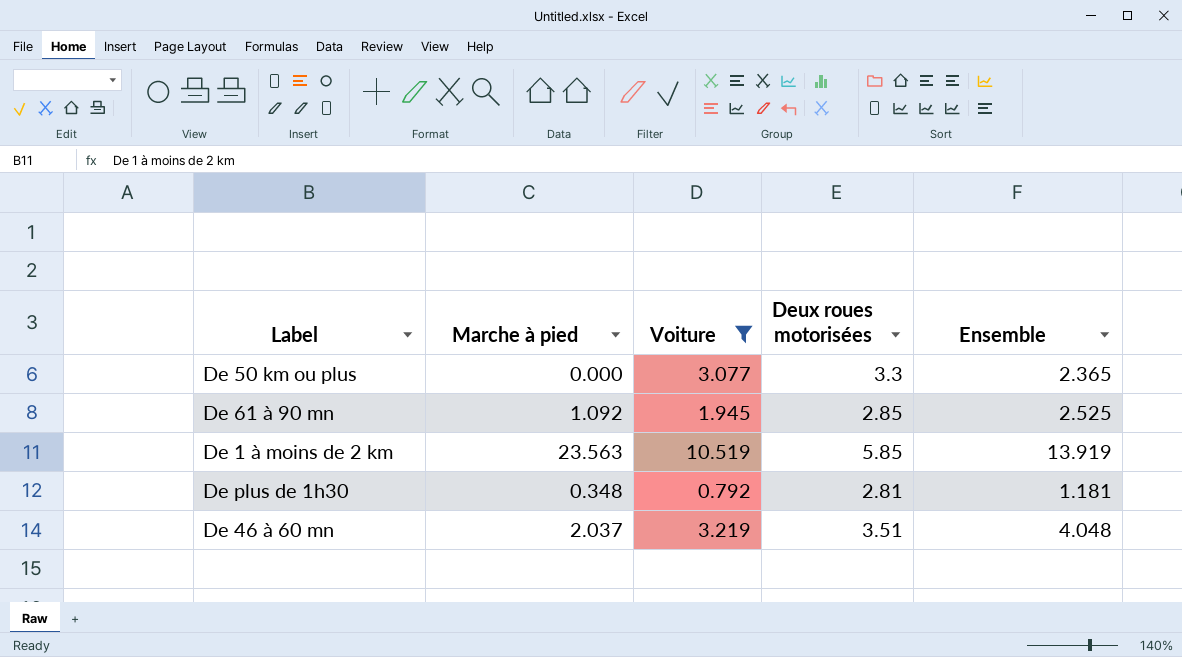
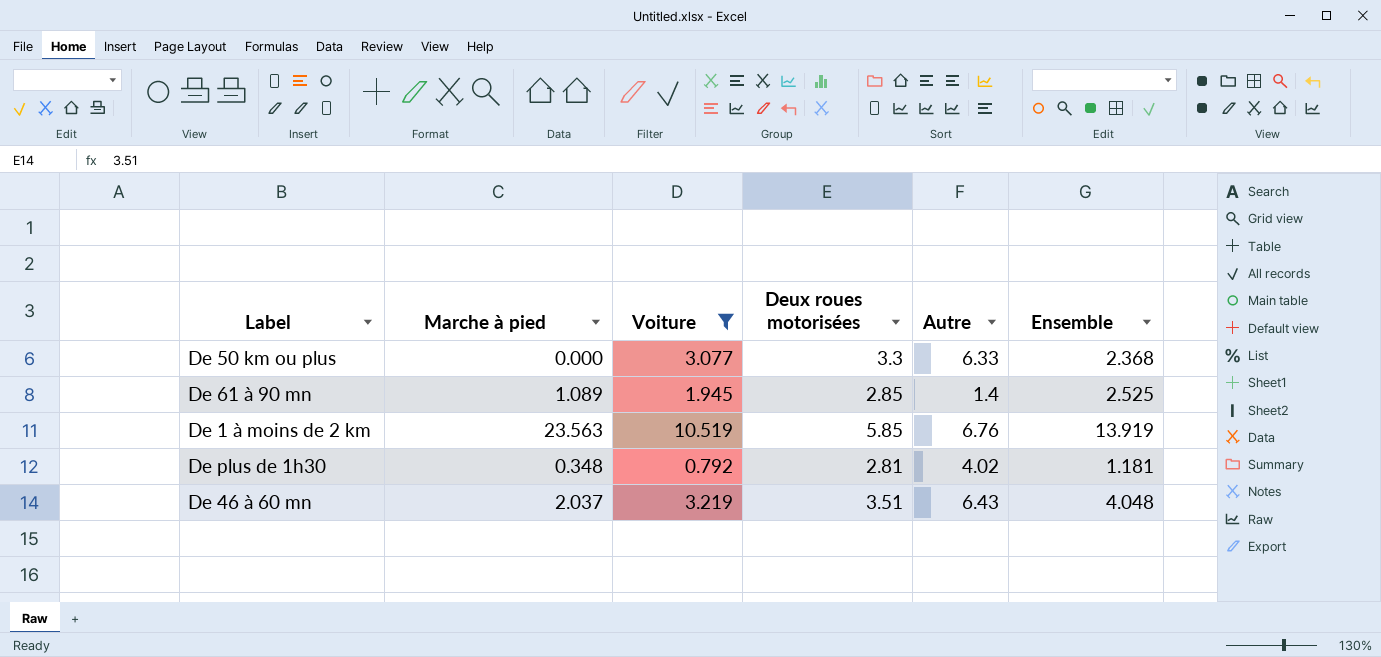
column Autre | position: none -> 5
De 50 km ou plus | Ensemble: 2.365 -> 2.368
De 61 à 90 mn | Marche à pied: 1.092 -> 1.089

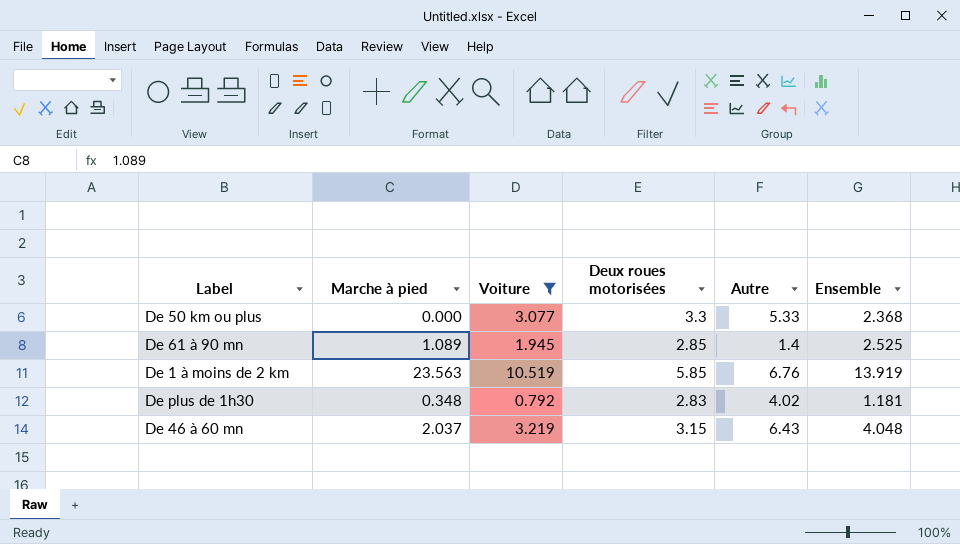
De 50 km ou plus | Autre: 6.33 -> 5.33
De plus de 1h30 | Deux roues motorisées: 2.81 -> 2.83
De 46 à 60 mn | Deux roues motorisées: 3.51 -> 3.15

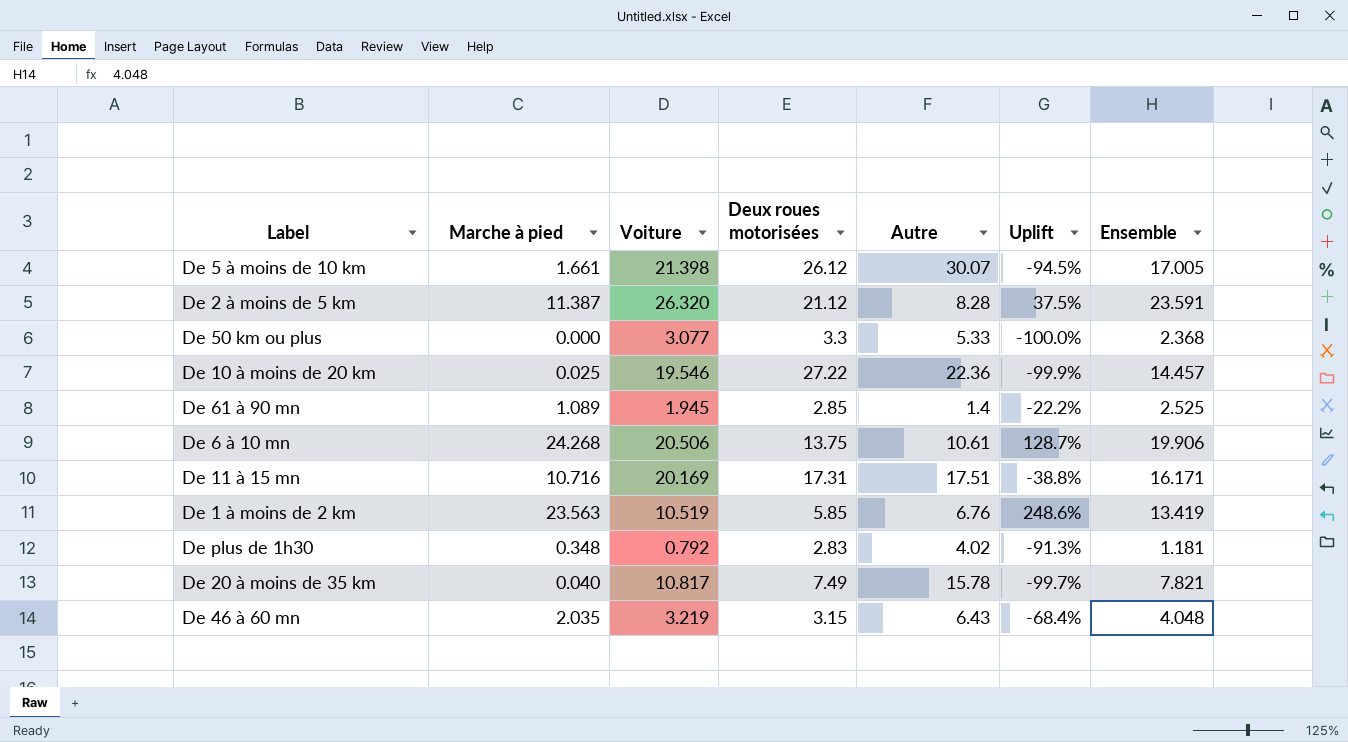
filter: Voiture <= 10.519 -> none
column Uplift | formula: none -> ([Marche à pied] - [Autre]) / [Autre]
De 1 à moins de 2 km | Ensemble: 13.919 -> 13.419
De 46 à 60 mn | Marche à pied: 2.037 -> 2.035

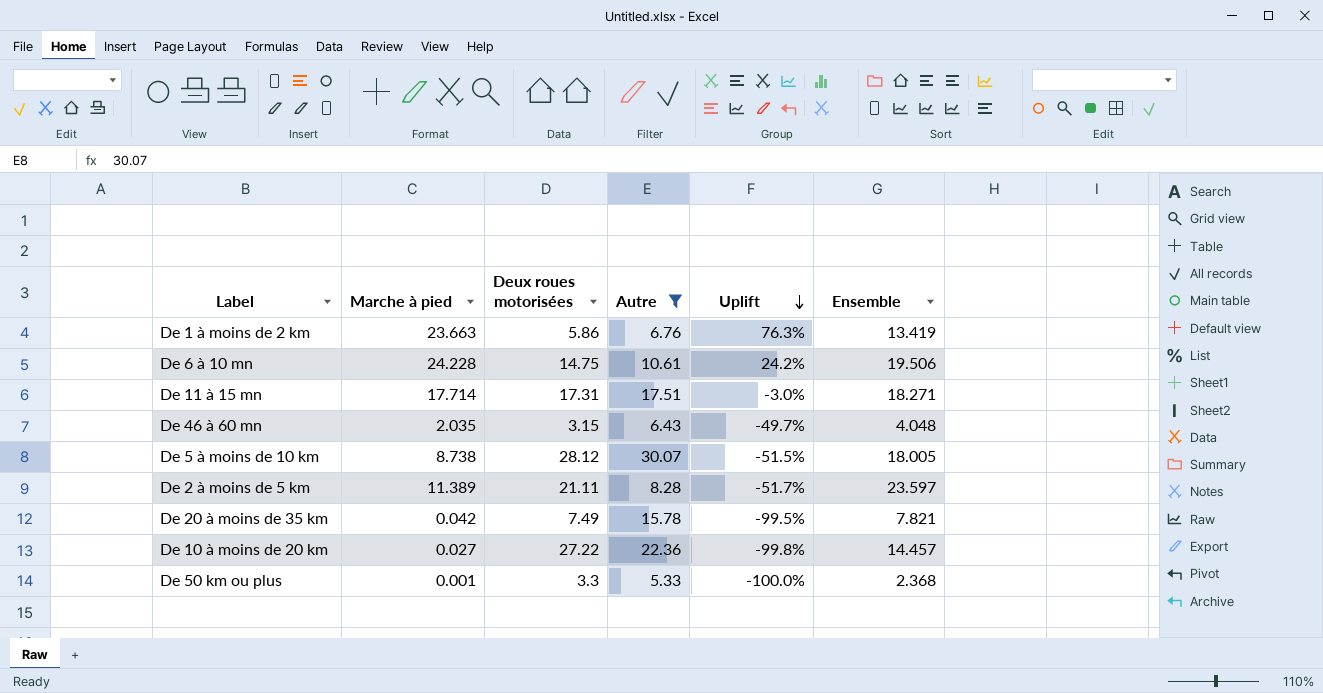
filter: none -> Autre >= 5.33
row order: none -> Uplift descending
column Voiture | position: 3 -> none
column Uplift | formula: ([Marche à pied] - [Autre]) / [Autre] -> ([Marche à pied] - [Ensemble]) / [Ensemble]
De 1 à moins de 2 km | Marche à pied: 23.563 -> 23.663
De 1 à moins de 2 km | Deux roues motorisées: 5.85 -> 5.86
De 6 à 10 mn | Marche à pied: 24.268 -> 24.228
De 6 à 10 mn | Deux roues motorisées: 13.75 -> 14.75
De 6 à 10 mn | Ensemble: 19.906 -> 19.506
De 11 à 15 mn | Marche à pied: 10.716 -> 17.714
De 11 à 15 mn | Ensemble: 16.171 -> 18.271
De 5 à moins de 10 km | Marche à pied: 1.661 -> 8.738
De 5 à moins de 10 km | Deux roues motorisées: 26.12 -> 28.12
De 5 à moins de 10 km | Ensemble: 17.005 -> 18.005
De 2 à moins de 5 km | Marche à pied: 11.387 -> 11.389
De 2 à moins de 5 km | Deux roues motorisées: 21.12 -> 21.11
De 2 à moins de 5 km | Ensemble: 23.591 -> 23.597
De 20 à moins de 35 km | Marche à pied: 0.040 -> 0.042
De 10 à moins de 20 km | Marche à pied: 0.025 -> 0.027
De 50 km ou plus | Marche à pied: 0.000 -> 0.001

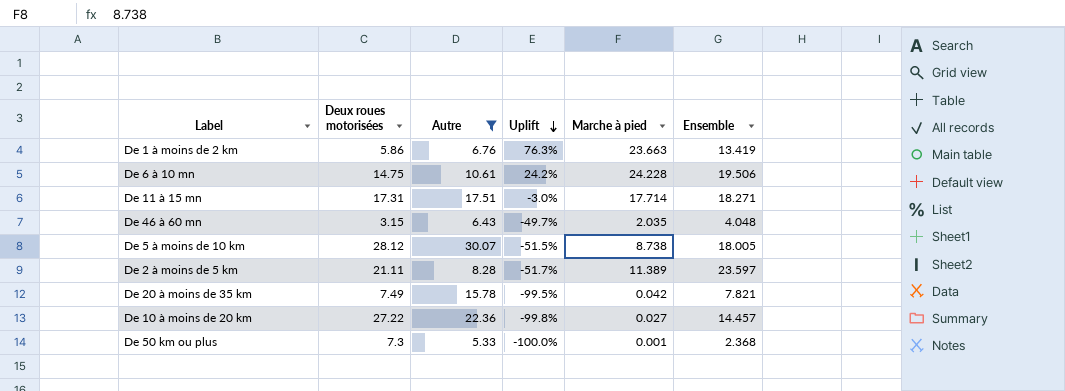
column Marche à pied | position: 2 -> 5
De 50 km ou plus | Deux roues motorisées: 3.3 -> 7.3

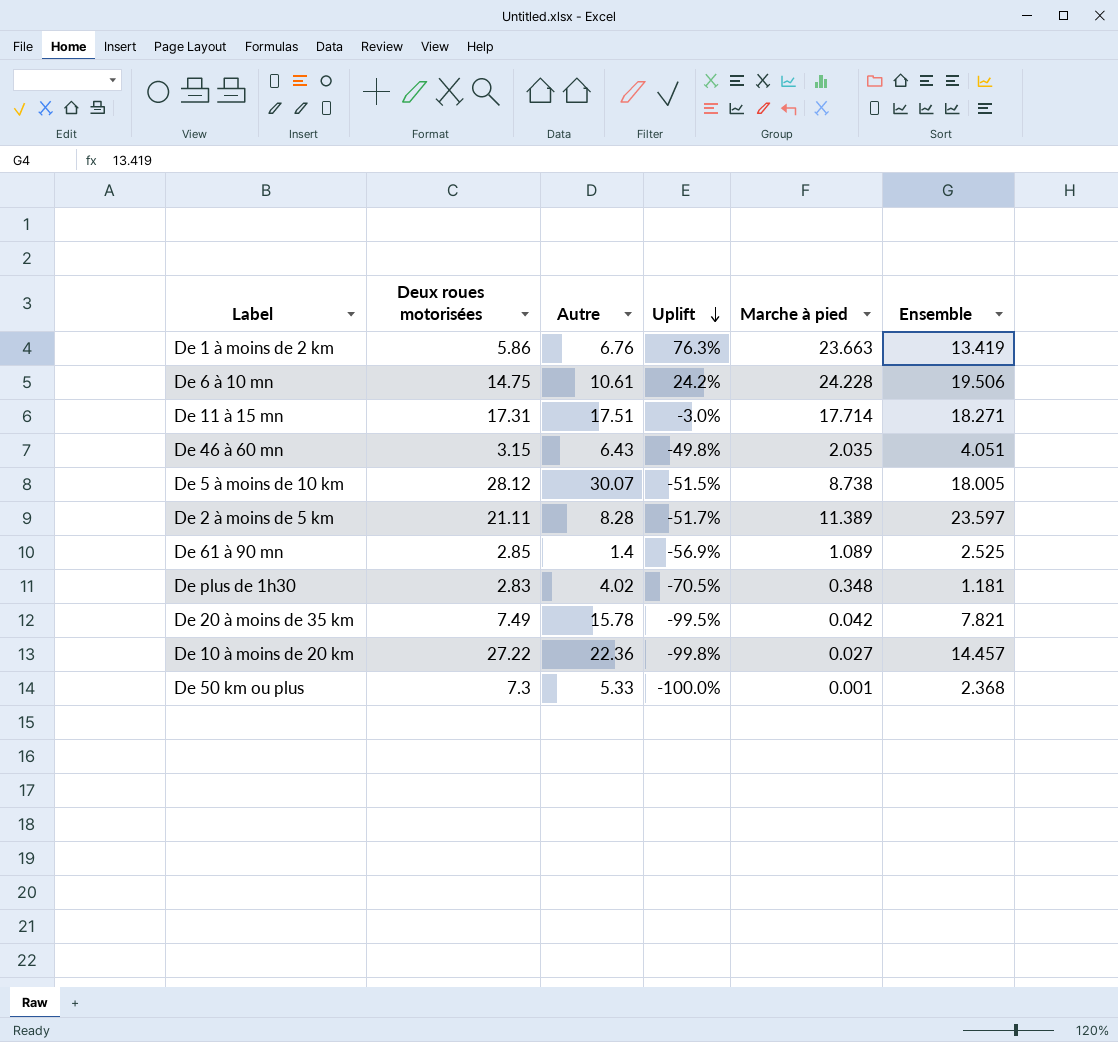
filter: Autre >= 5.33 -> none
De 46 à 60 mn | Uplift: -49.7% -> -49.8%
De 46 à 60 mn | Ensemble: 4.048 -> 4.051

